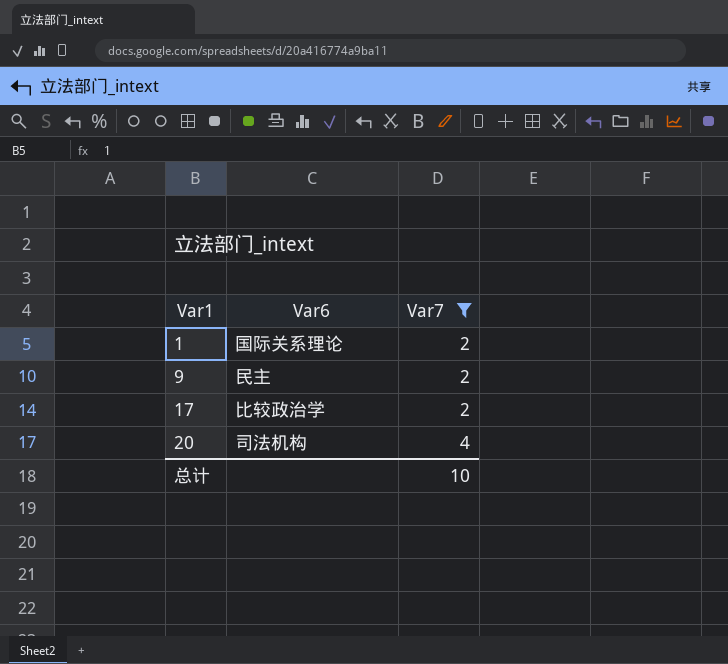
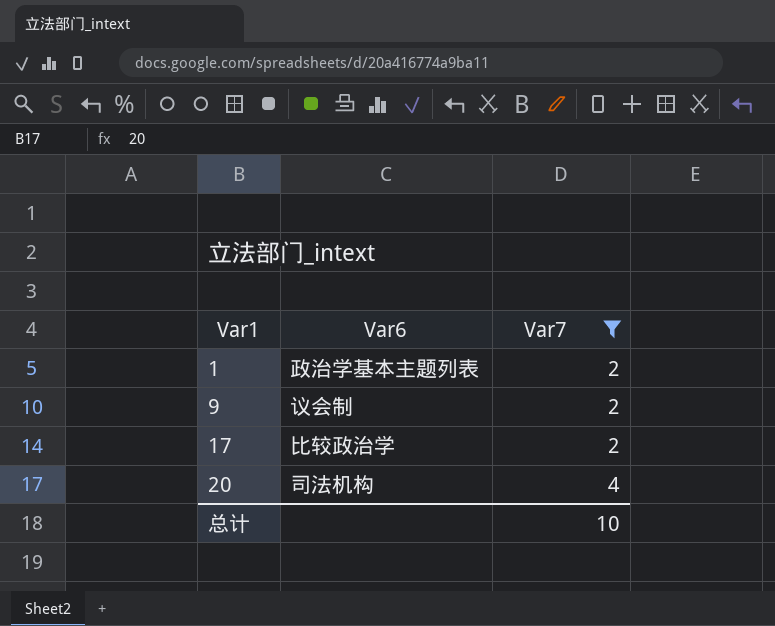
1 | Var6: 国际关系理论 -> 政治学基本主题列表
9 | Var6: 民主 -> 议会制

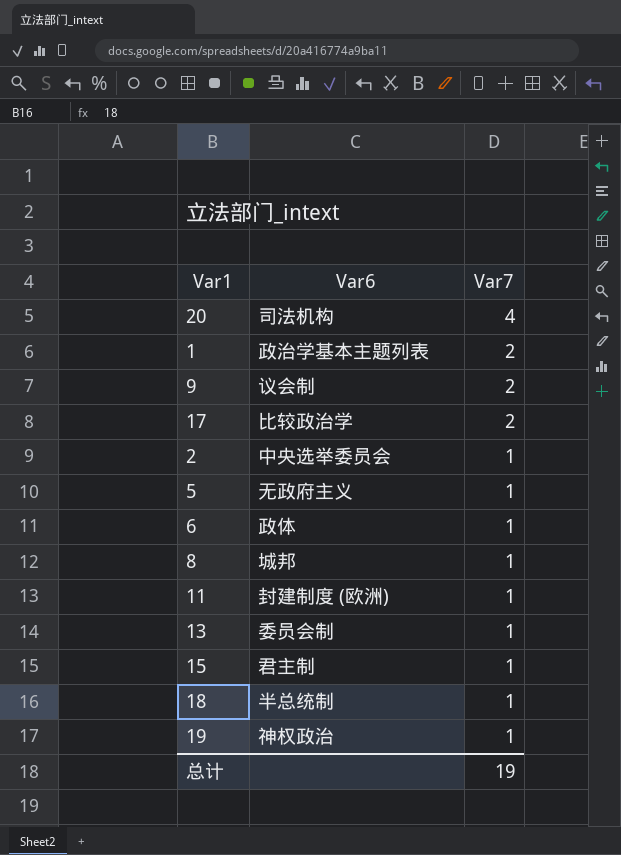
filter: Var7 != 1 -> none
row order: Var1 ascending -> Var7 descending
总计 | Var7: 10 -> 19

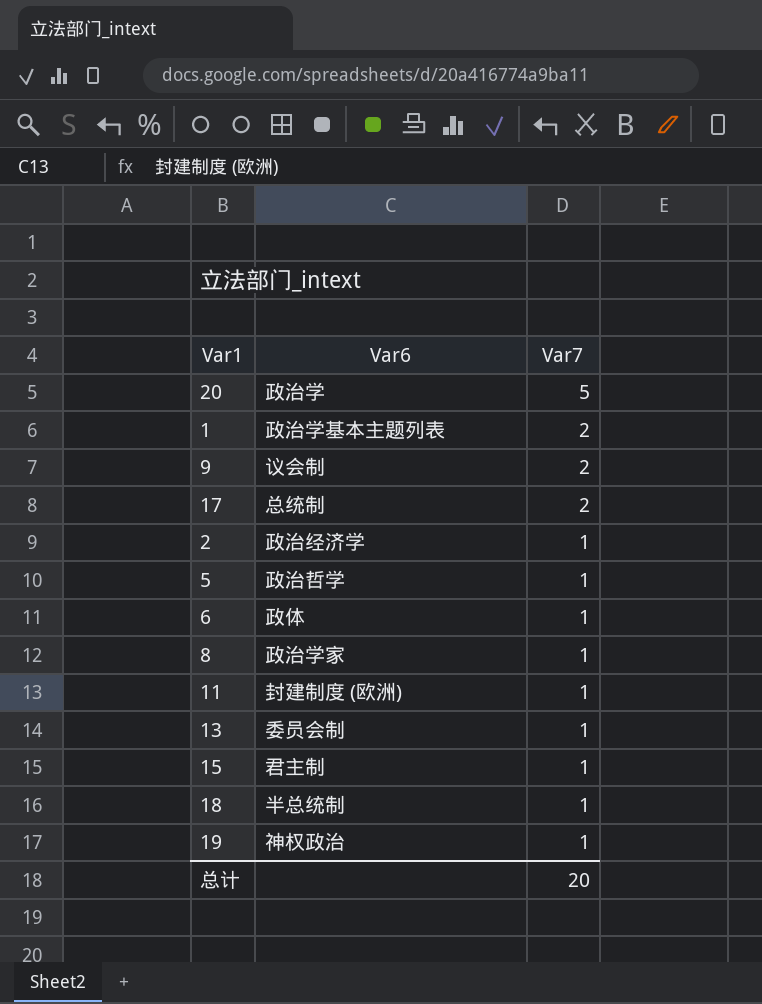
20 | Var6: 司法机构 -> 政治学
20 | Var7: 4 -> 5
17 | Var6: 比较政治学 -> 总统制
2 | Var6: 中央选举委员会 -> 政治经济学
5 | Var6: 无政府主义 -> 政治哲学
8 | Var6: 城邦 -> 政治学家
总计 | Var7: 19 -> 20

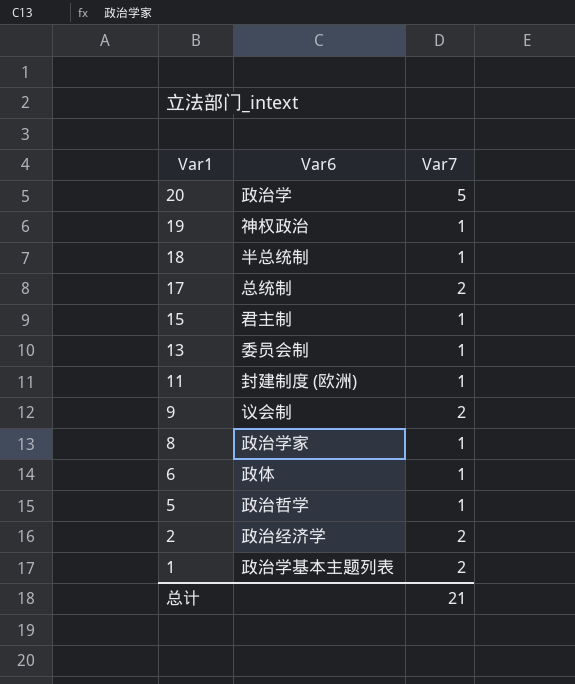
row order: Var7 descending -> Var1 descending
2 | Var7: 1 -> 2
总计 | Var7: 20 -> 21

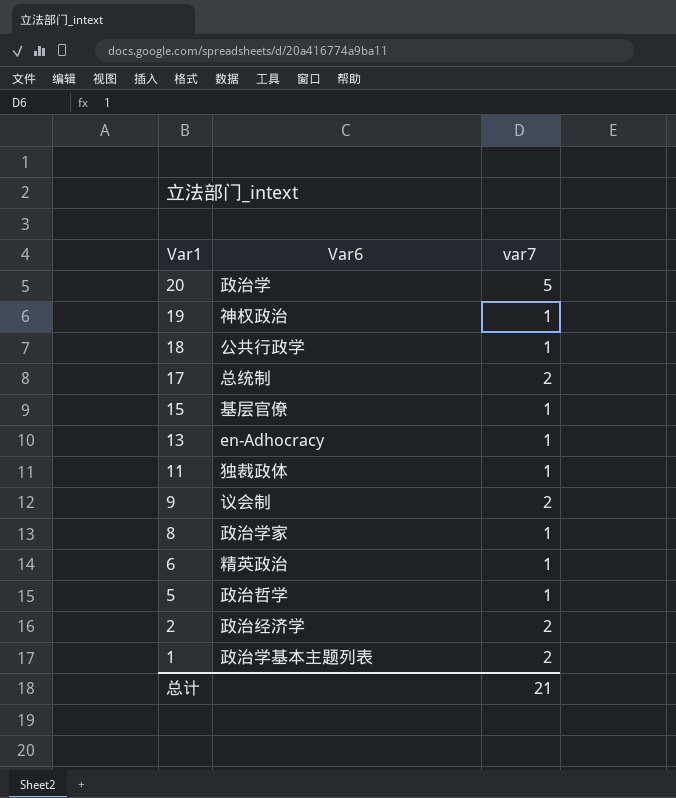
column name: Var7 -> var7
18 | Var6: 半总统制 -> 公共行政学
15 | Var6: 君主制 -> 基层官僚
13 | Var6: 委员会制 -> en-Adhocracy
11 | Var6: 封建制度 (欧洲) -> 独裁政体
6 | Var6: 政体 -> 精英政治

